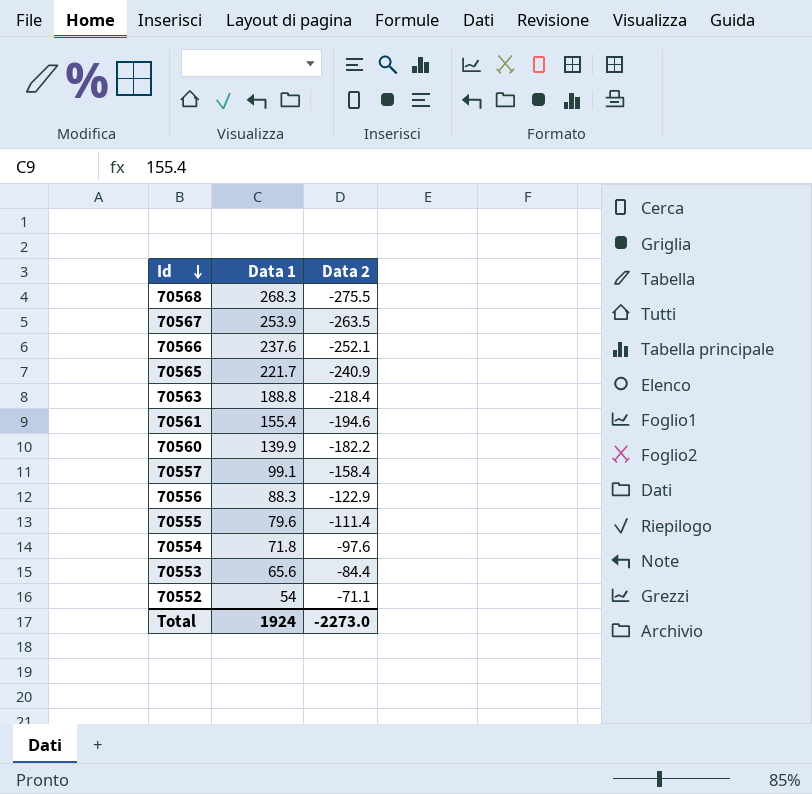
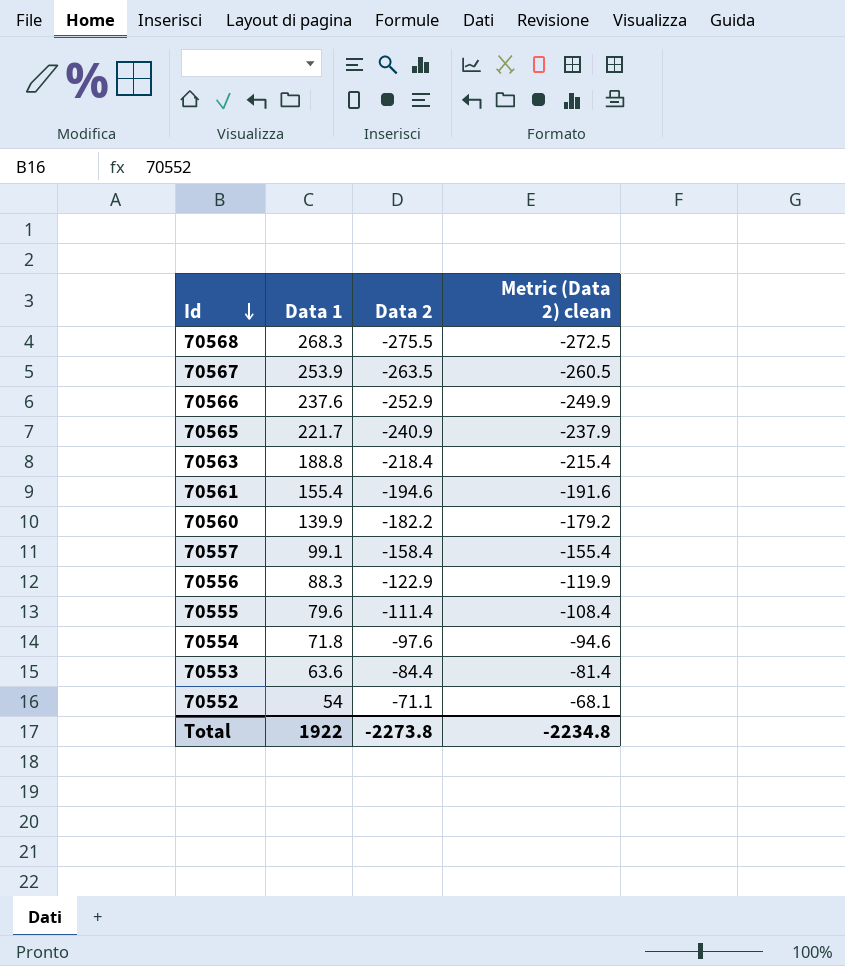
column Metric (Data 2) clean | formula: none -> [Data 2] + 3
70566 | Data 2: -252.1 -> -252.9
70553 | Data 1: 65.6 -> 63.6
Total | Data 1: 1924 -> 1922
Total | Data 2: -2273.0 -> -2273.8

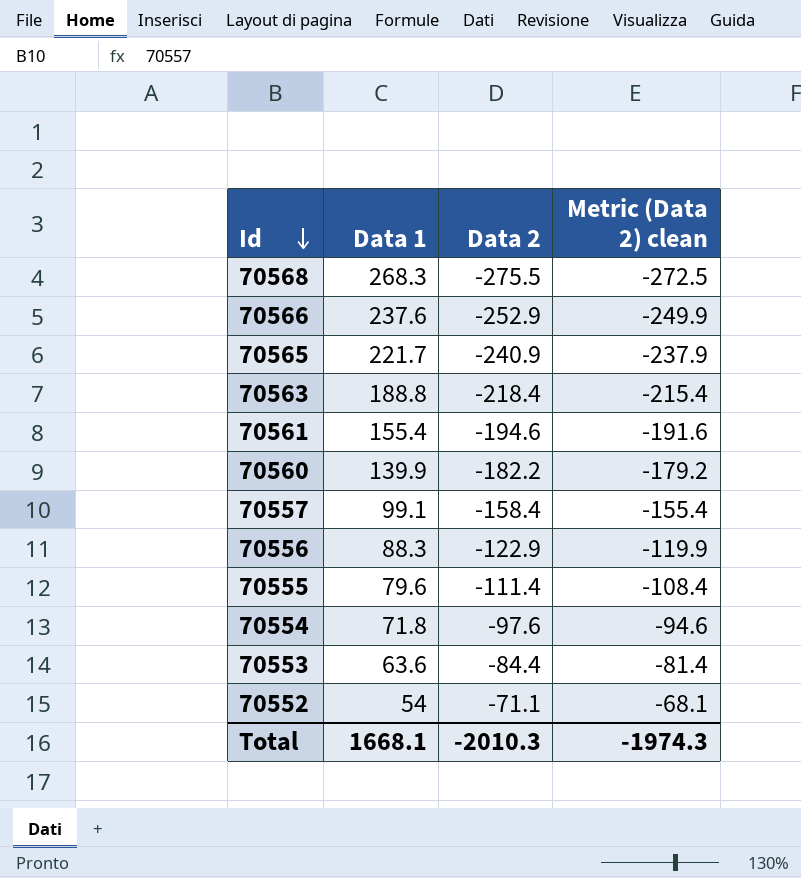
row 70567: 253.9 | -263.5 | -260.5 -> none
Total | Data 1: 1922 -> 1668.1
Total | Data 2: -2273.8 -> -2010.3
Total | Metric (Data 2) clean: -2234.8 -> -1974.3

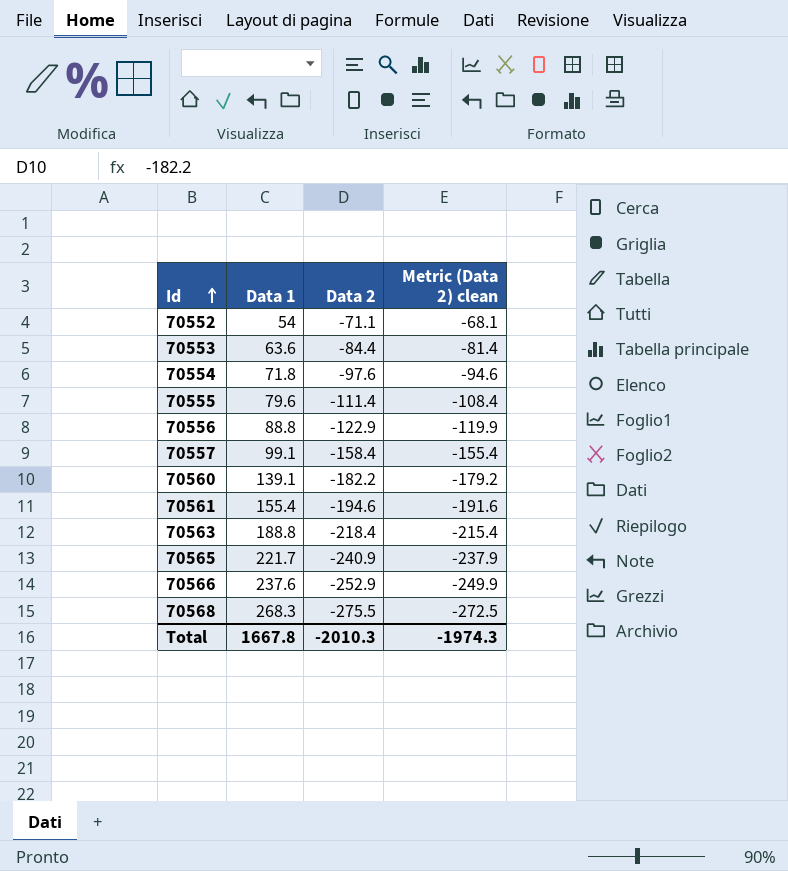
row order: Id descending -> Id ascending
70556 | Data 1: 88.3 -> 88.8
70560 | Data 1: 139.9 -> 139.1
Total | Data 1: 1668.1 -> 1667.8

